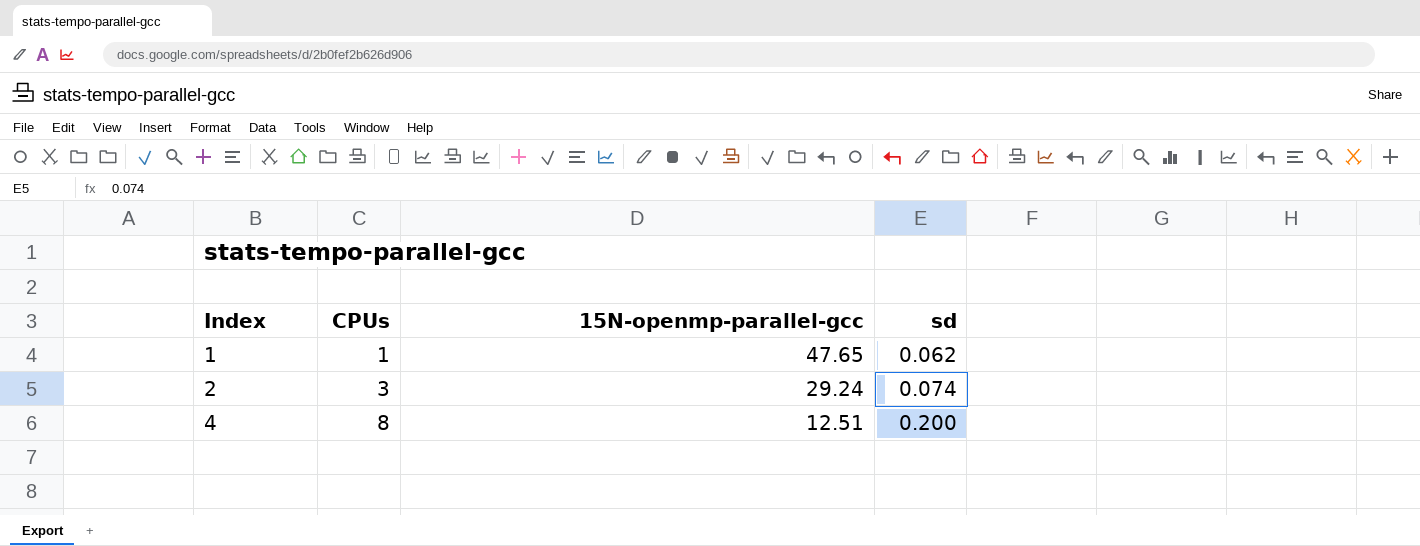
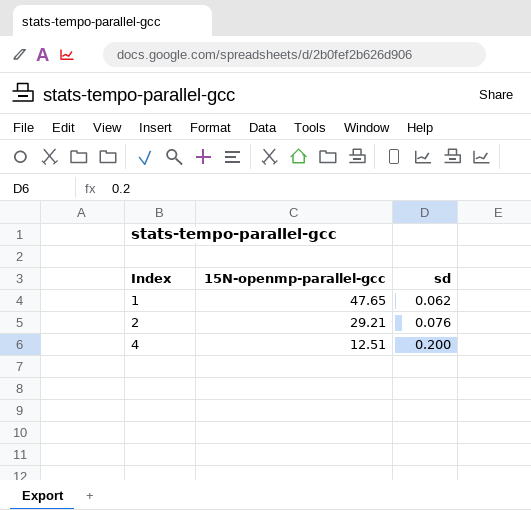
column CPUs | position: 2 -> none
2 | 15N-openmp-parallel-gcc: 29.24 -> 29.21
2 | sd: 0.074 -> 0.076

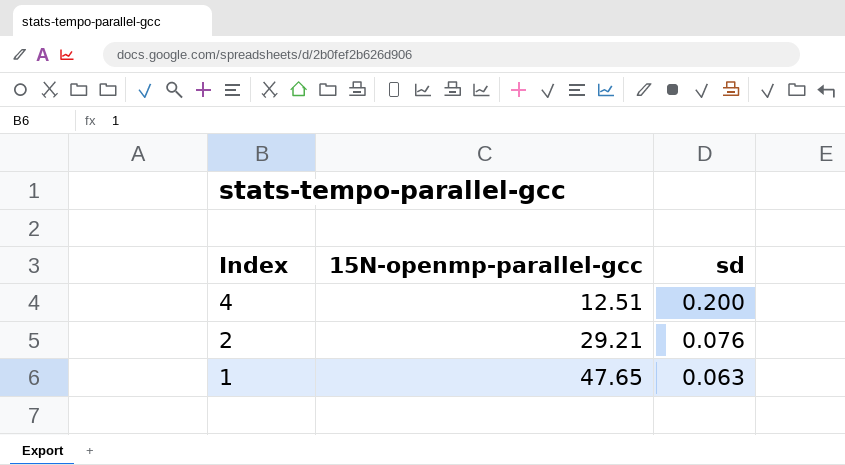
row order: Index ascending -> Index descending
1 | sd: 0.062 -> 0.063

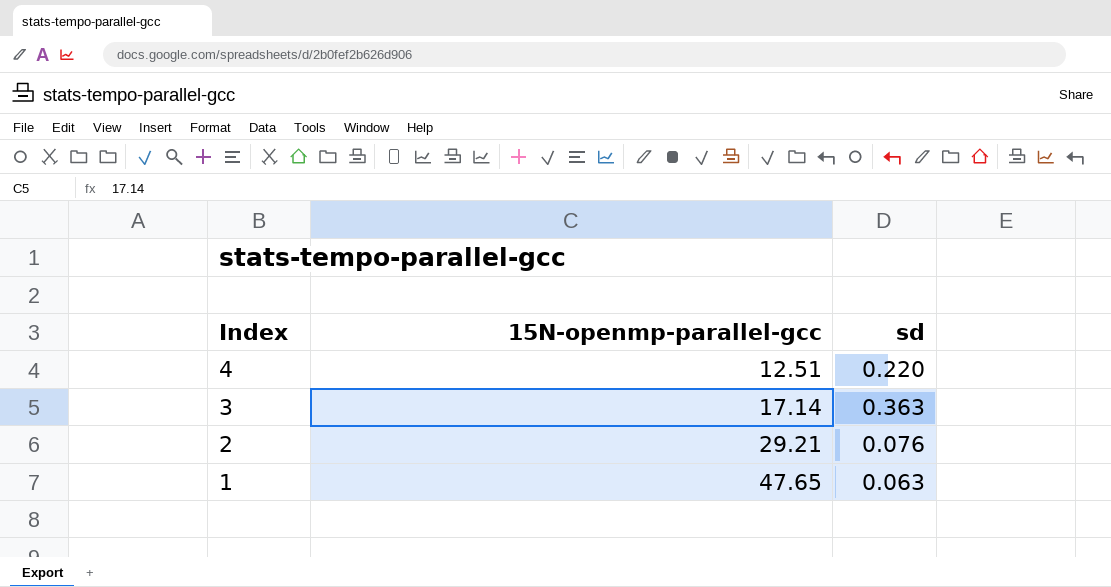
4 | sd: 0.200 -> 0.220
row 3: none -> 17.14 | 0.363

